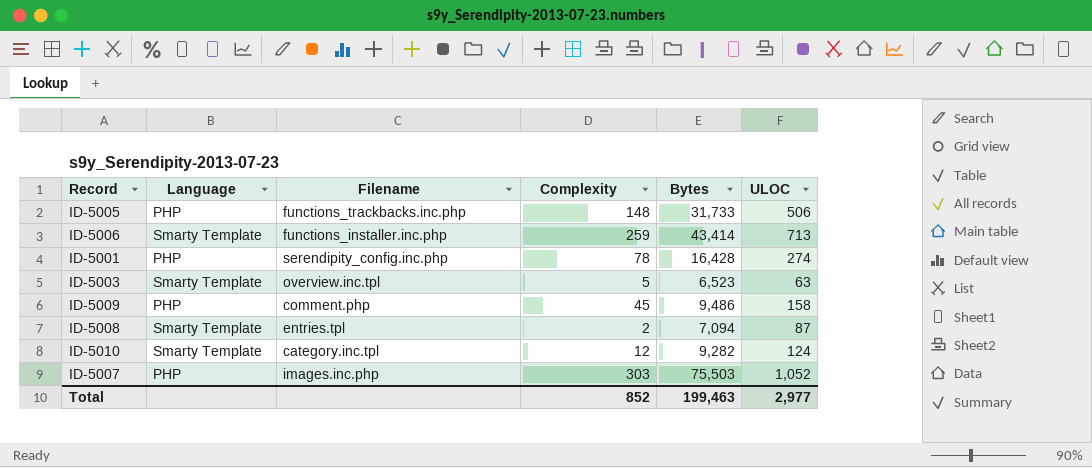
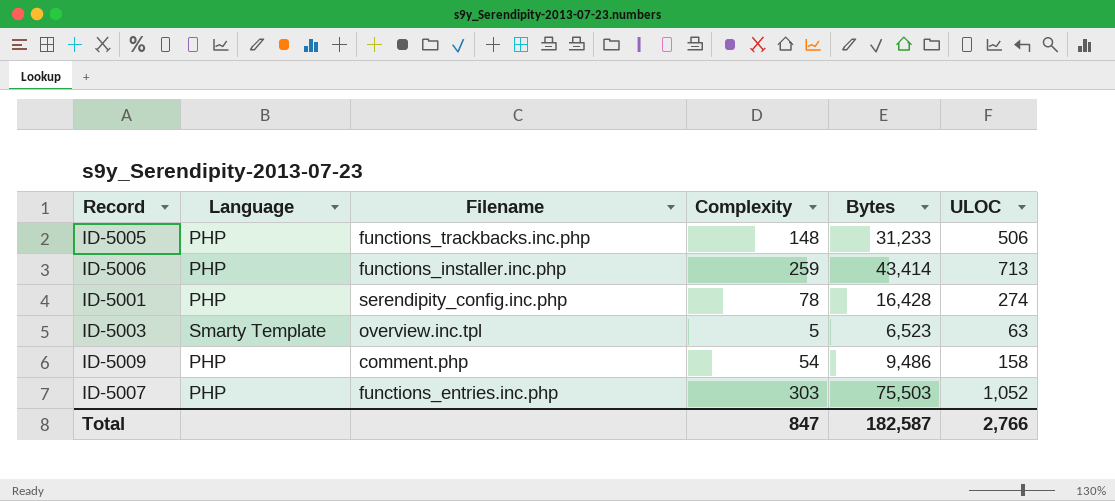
row ID-5008: Smarty Template | entries.tpl | 2 | 7,094 | 87 -> none
row ID-5010: Smarty Template | category.inc.tpl | 12 | 9,282 | 124 -> none
ID-5005 | Bytes: 31,733 -> 31,233
ID-5006 | Language: Smarty Template -> PHP
ID-5009 | Complexity: 45 -> 54
ID-5007 | Filename: images.inc.php -> functions_entries.inc.php
Total | Complexity: 852 -> 847
Total | Bytes: 199,463 -> 182,587
Total | ULOC: 2,977 -> 2,766

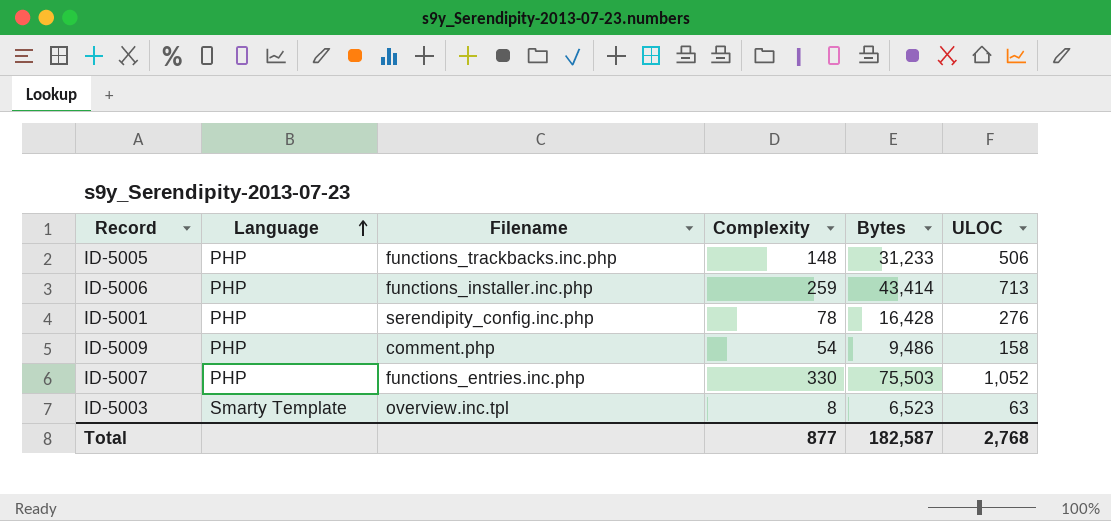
row order: none -> Language ascending
ID-5001 | ULOC: 274 -> 276
ID-5007 | Complexity: 303 -> 330
ID-5003 | Complexity: 5 -> 8
Total | Complexity: 847 -> 877
Total | ULOC: 2,766 -> 2,768

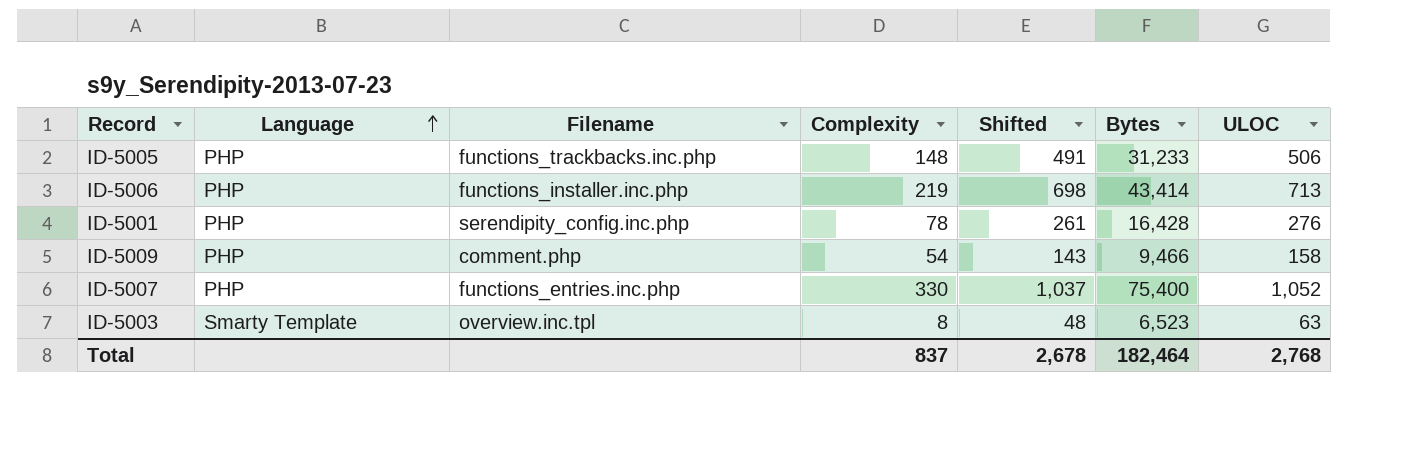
column Shifted | formula: none -> [ULOC] - 15
ID-5006 | Complexity: 259 -> 219
ID-5009 | Bytes: 9,486 -> 9,466
ID-5007 | Bytes: 75,503 -> 75,400
Total | Complexity: 877 -> 837
Total | Bytes: 182,587 -> 182,464

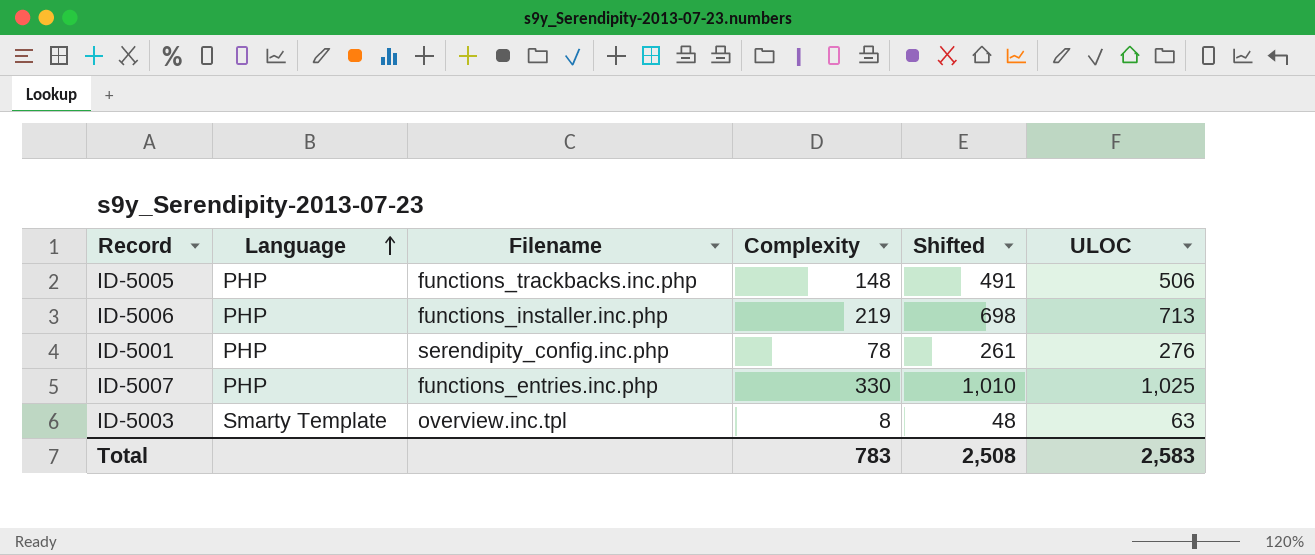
column Bytes | position: 6 -> none
row ID-5009: PHP | comment.php | 54 | 143 | 9,466 | 158 -> none
ID-5007 | Shifted: 1,037 -> 1,010
ID-5007 | ULOC: 1,052 -> 1,025
Total | Complexity: 837 -> 783
Total | Shifted: 2,678 -> 2,508
Total | ULOC: 2,768 -> 2,583

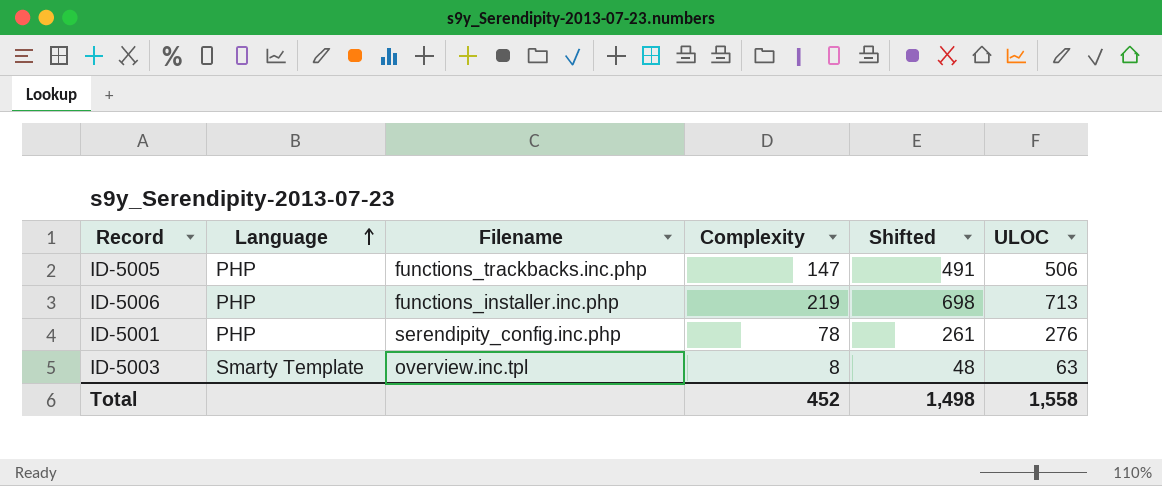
row ID-5007: PHP | functions_entries.inc.php | 330 | 1,010 | 1,025 -> none
ID-5005 | Complexity: 148 -> 147
Total | Complexity: 783 -> 452
Total | Shifted: 2,508 -> 1,498
Total | ULOC: 2,583 -> 1,558

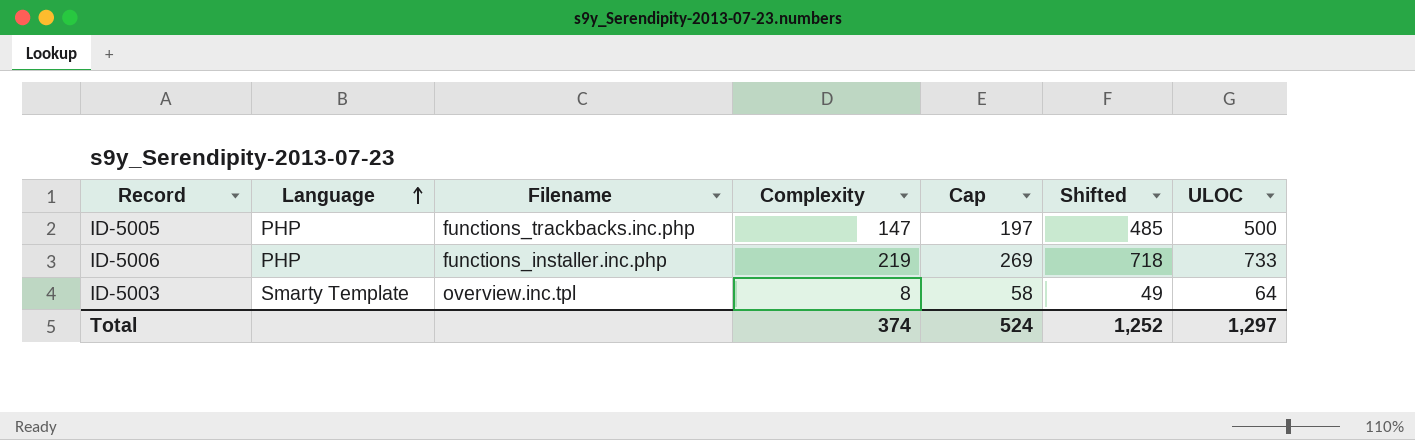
column Cap | formula: none -> [Complexity] + 50
row ID-5001: PHP | serendipity_config.inc.php | 78 | 261 | 276 -> none
ID-5005 | Shifted: 491 -> 485
ID-5005 | ULOC: 506 -> 500
ID-5006 | Shifted: 698 -> 718
ID-5006 | ULOC: 713 -> 733
ID-5003 | Shifted: 48 -> 49
ID-5003 | ULOC: 63 -> 64
Total | Complexity: 452 -> 374
Total | Shifted: 1,498 -> 1,252
Total | ULOC: 1,558 -> 1,297

